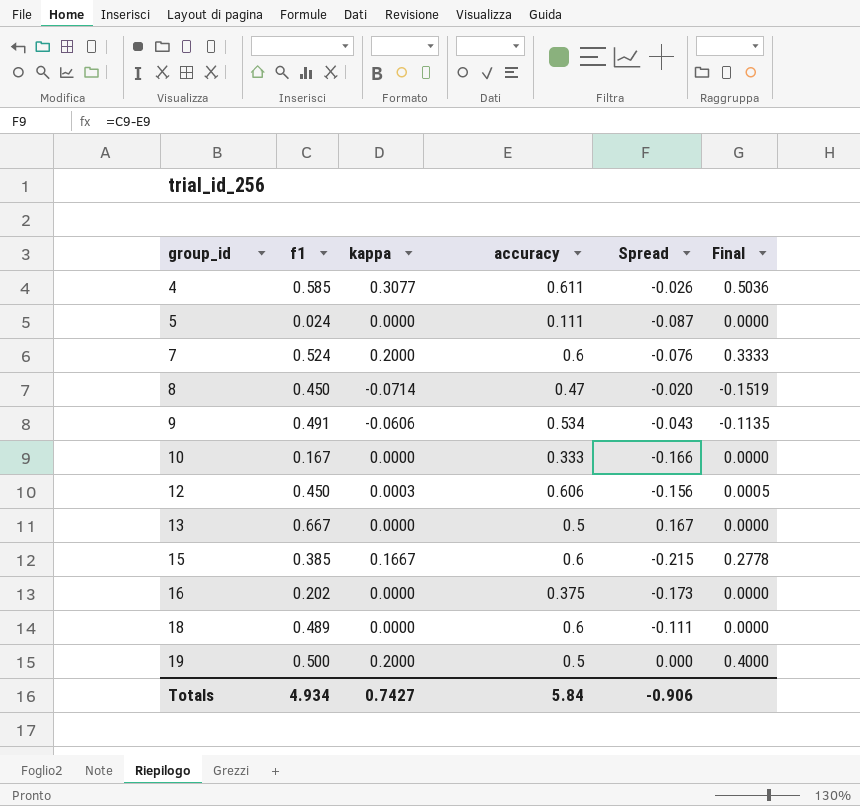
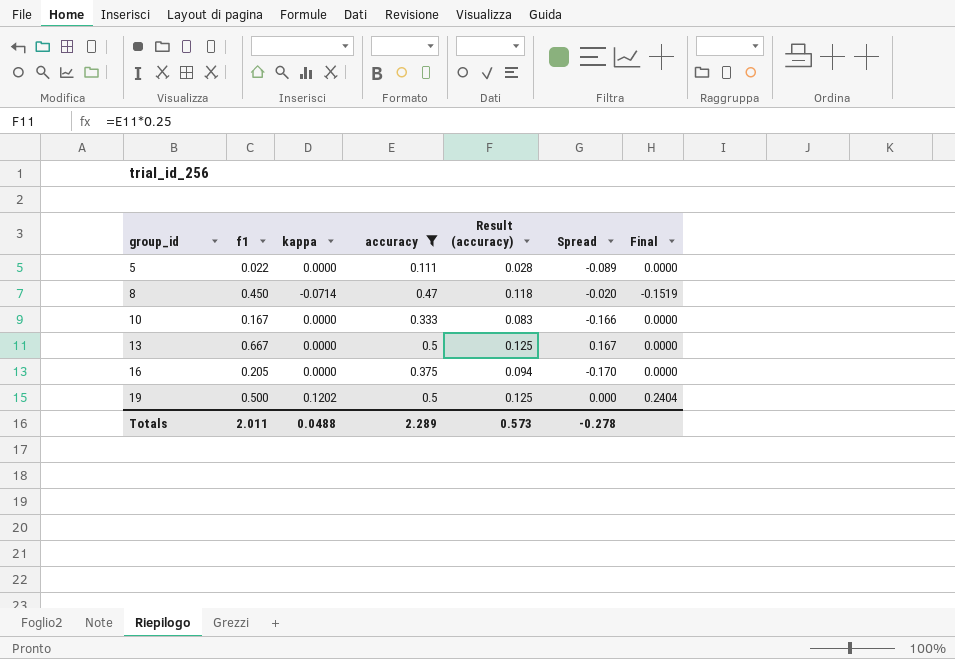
filter: none -> accuracy <= 0.5
column Result (accuracy) | formula: none -> [accuracy] * 0.25
5 | f1: 0.024 -> 0.022
5 | Spread: -0.087 -> -0.089
16 | f1: 0.202 -> 0.205
16 | Spread: -0.173 -> -0.170
19 | kappa: 0.2000 -> 0.1202
19 | Final: 0.4000 -> 0.2404
Totals | f1: 4.934 -> 2.011
Totals | kappa: 0.7427 -> 0.0488
Totals | accuracy: 5.84 -> 2.289
Totals | Spread: -0.906 -> -0.278

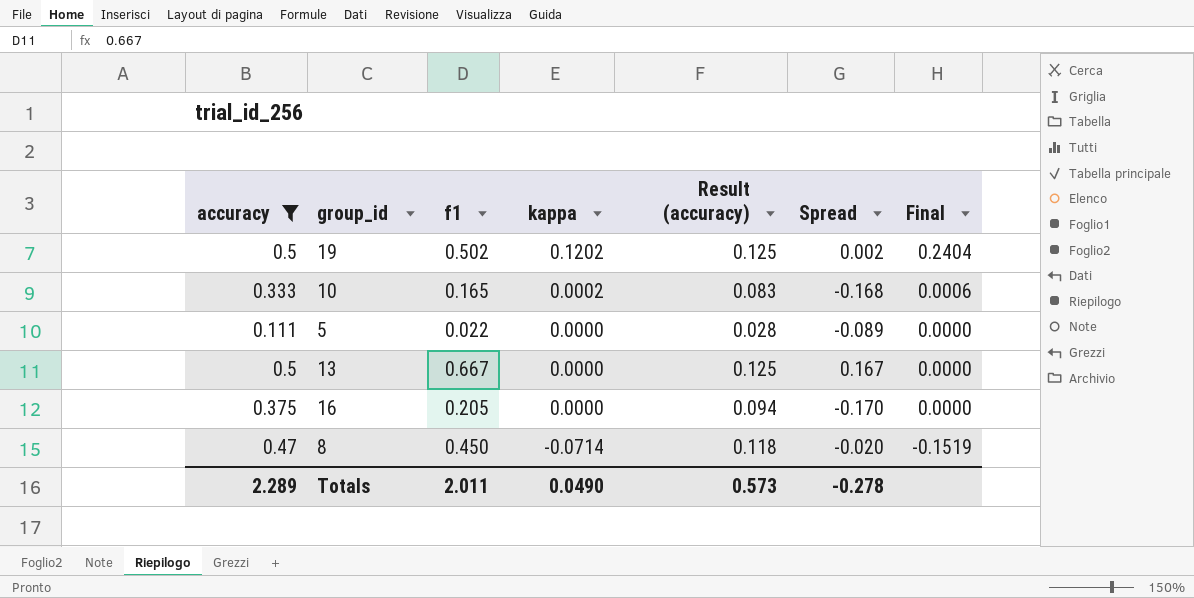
row order: group_id ascending -> kappa descending
column accuracy | position: 4 -> 1
19 | f1: 0.500 -> 0.502
19 | Spread: 0.000 -> 0.002
10 | f1: 0.167 -> 0.165
10 | kappa: 0.0000 -> 0.0002
10 | Spread: -0.166 -> -0.168
10 | Final: 0.0000 -> 0.0006
Totals | kappa: 0.0488 -> 0.0490

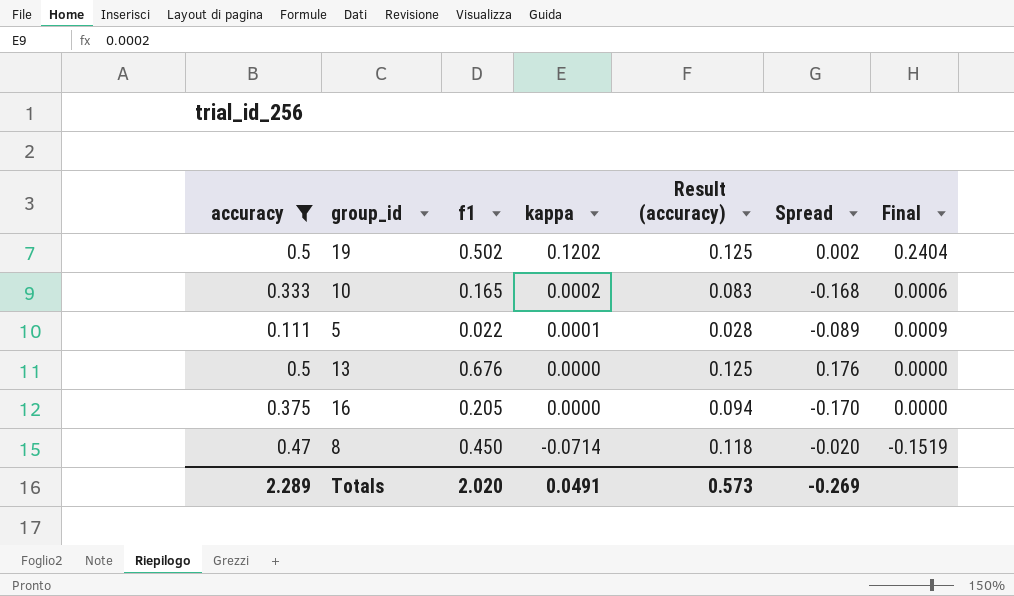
5 | kappa: 0.0000 -> 0.0001
5 | Final: 0.0000 -> 0.0009
13 | f1: 0.667 -> 0.676
13 | Spread: 0.167 -> 0.176
Totals | f1: 2.011 -> 2.020
Totals | kappa: 0.0490 -> 0.0491
Totals | Spread: -0.278 -> -0.269

